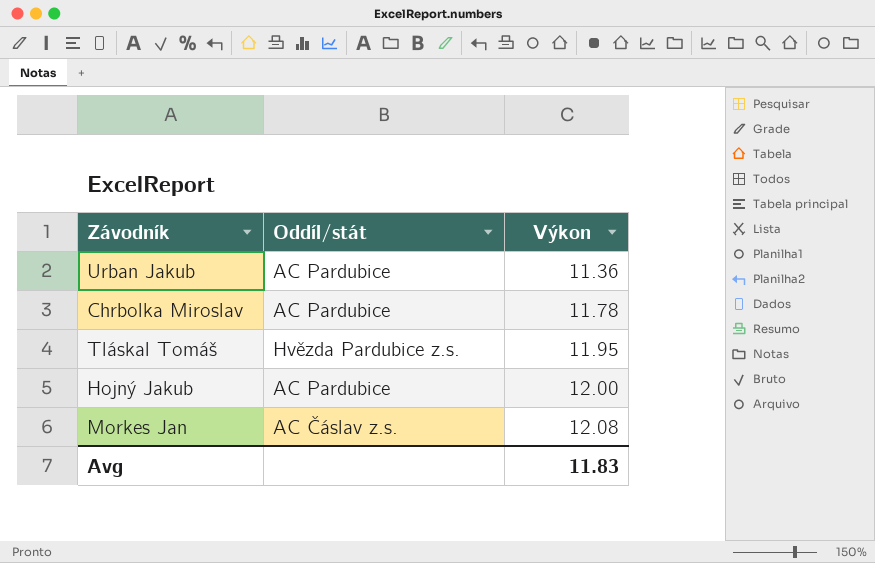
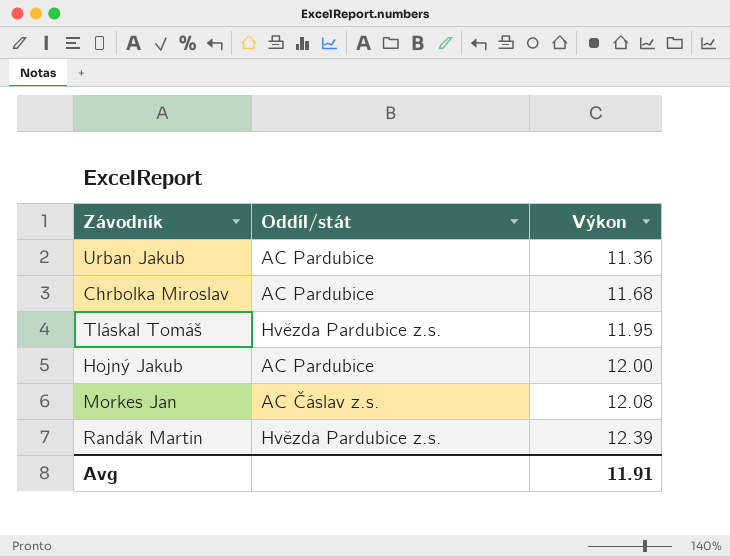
Chrbolka Miroslav | Výkon: 11.78 -> 11.68
row Randák Martin: none -> Hvězda Pardubice z.s. | 12.39
Avg | Výkon: 11.83 -> 11.91

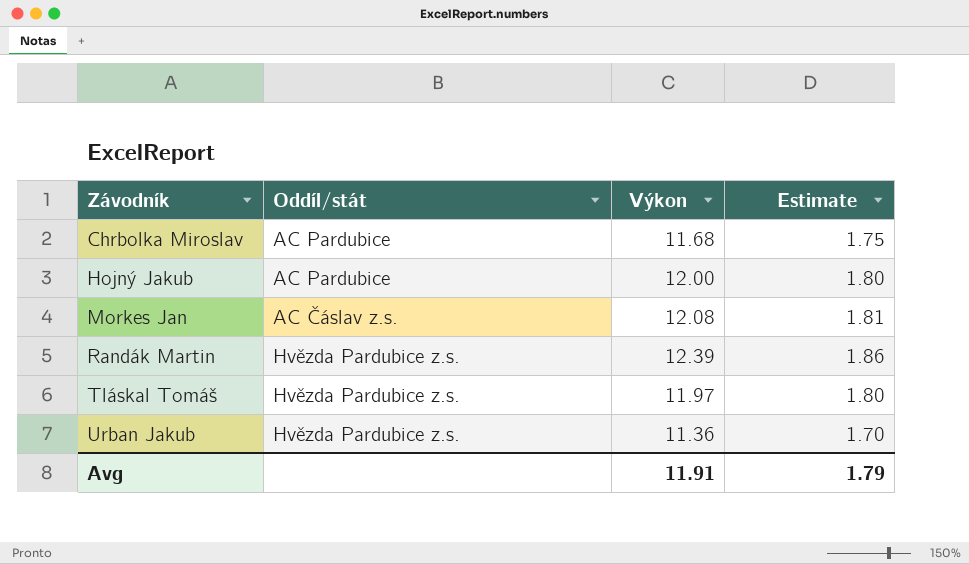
row order: Výkon ascending -> Závodník ascending
column Estimate | formula: none -> [Výkon] * 0.15
Tláskal Tomáš | Výkon: 11.95 -> 11.97
Urban Jakub | Oddíl/stát: AC Pardubice -> Hvězda Pardubice z.s.

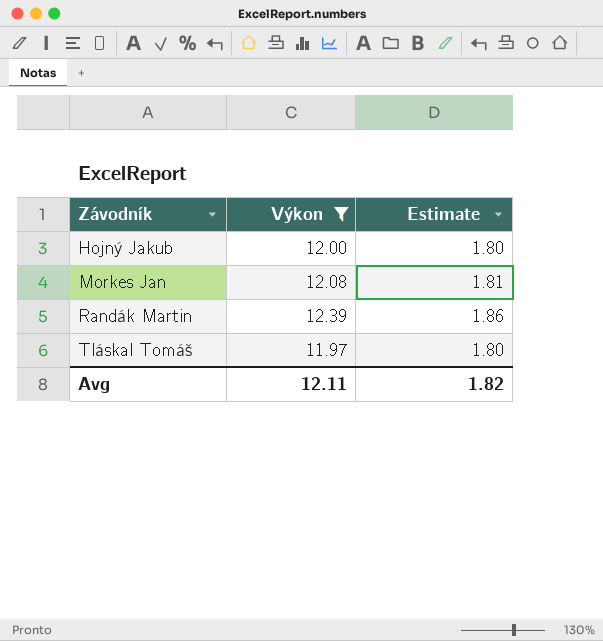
filter: none -> Výkon >= 11.97
column Oddíl/stát | position: 2 -> none
Avg | Výkon: 11.91 -> 12.11
Avg | Estimate: 1.79 -> 1.82

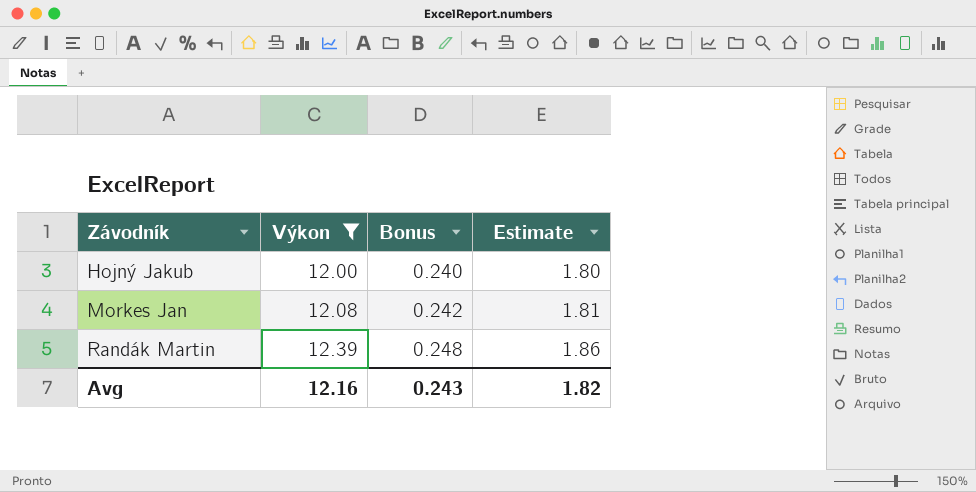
column Bonus | formula: none -> [Výkon] * 0.02
row Tláskal Tomáš: 11.97 | 1.80 -> none
Avg | Výkon: 12.11 -> 12.16

